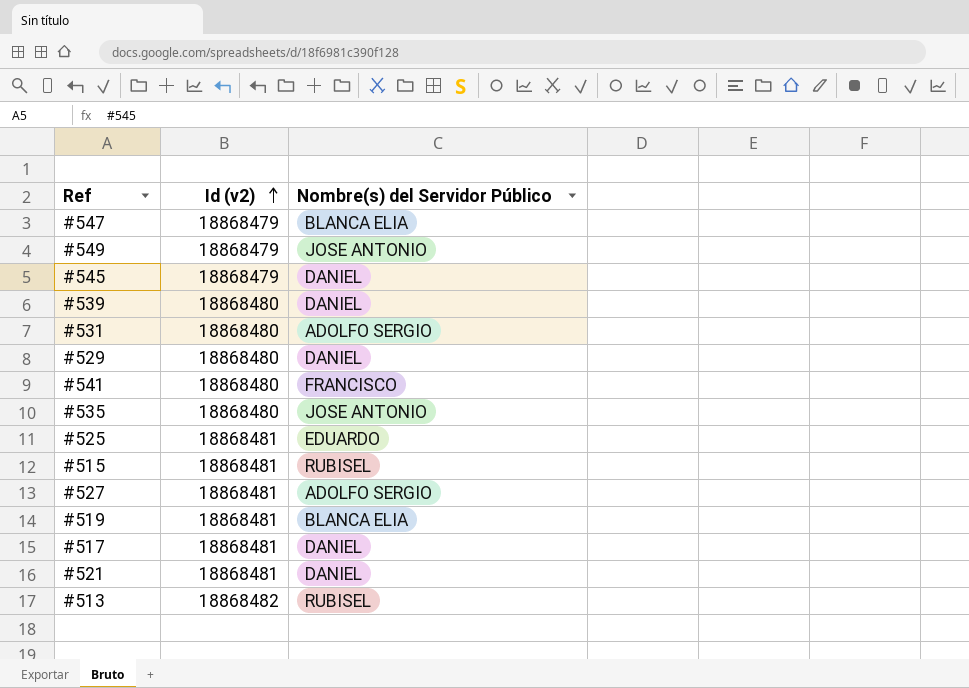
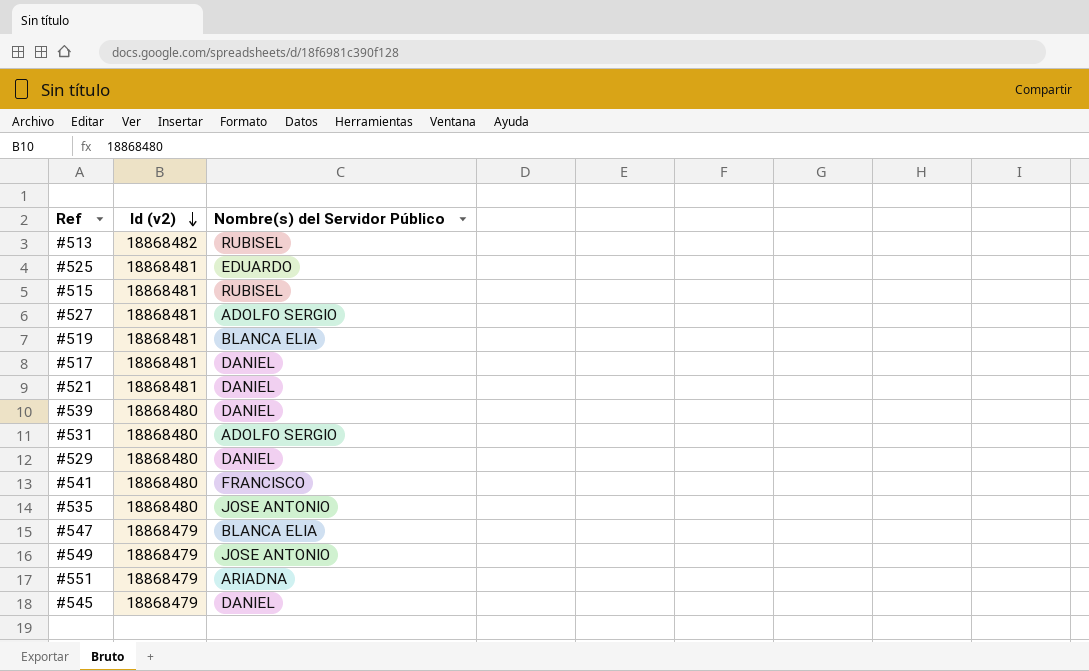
row order: Id (v2) ascending -> Id (v2) descending
row #551: none -> 18868479 | ARIADNA

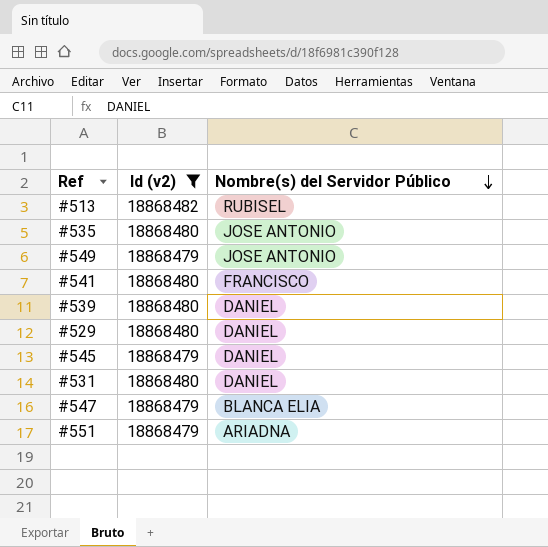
filter: none -> Id (v2) != 18868481
row order: Id (v2) descending -> Nombre(s) del Servidor Público descending
#531 | Nombre(s) del Servidor Público: ADOLFO SERGIO -> DANIEL

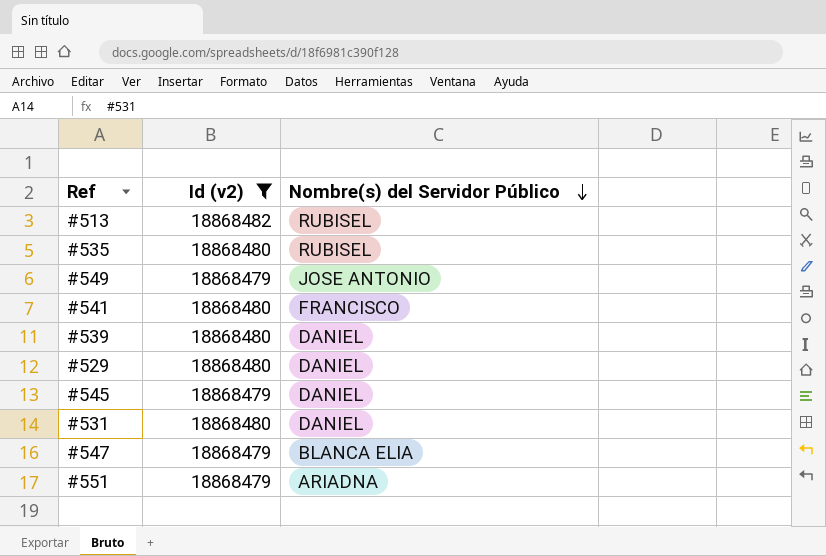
#535 | Nombre(s) del Servidor Público: JOSE ANTONIO -> RUBISEL

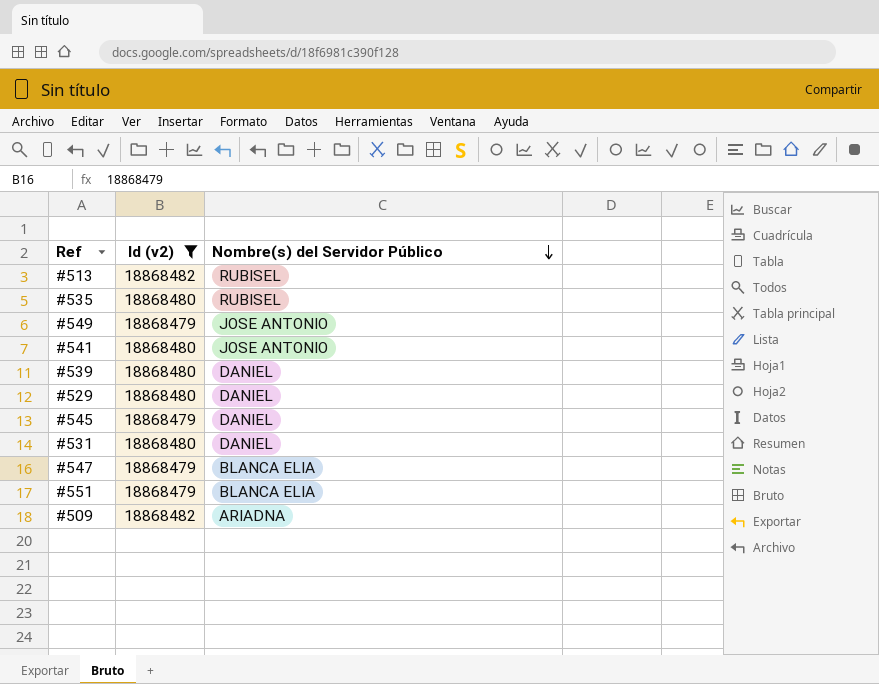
#541 | Nombre(s) del Servidor Público: FRANCISCO -> JOSE ANTONIO
#551 | Nombre(s) del Servidor Público: ARIADNA -> BLANCA ELIA
row #509: none -> 18868482 | ARIADNA

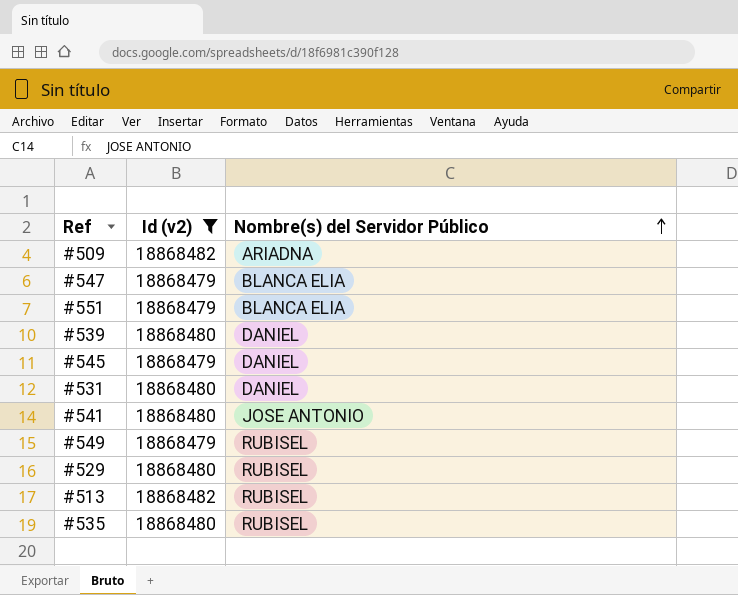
row order: Nombre(s) del Servidor Público descending -> Nombre(s) del Servidor Público ascending
#549 | Nombre(s) del Servidor Público: JOSE ANTONIO -> RUBISEL
#529 | Nombre(s) del Servidor Público: DANIEL -> RUBISEL

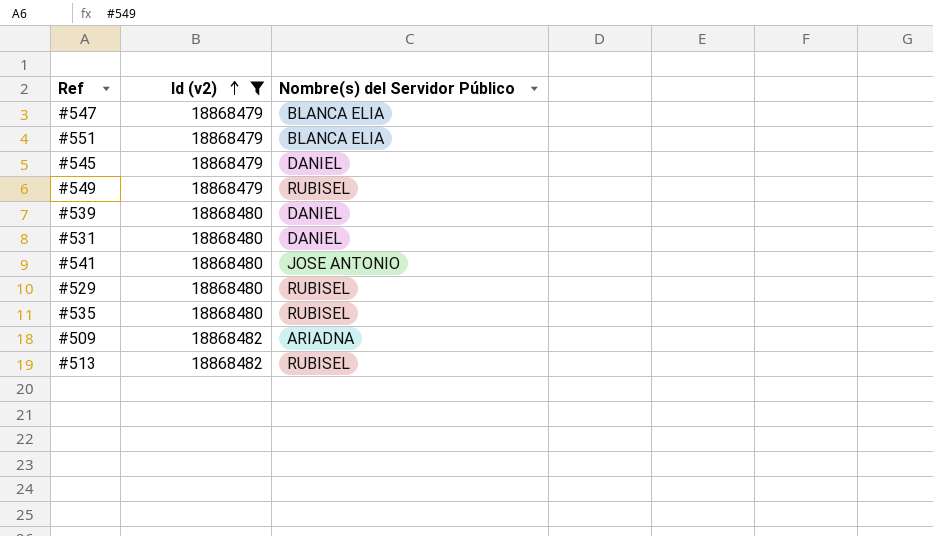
row order: Nombre(s) del Servidor Público ascending -> Id (v2) ascending

